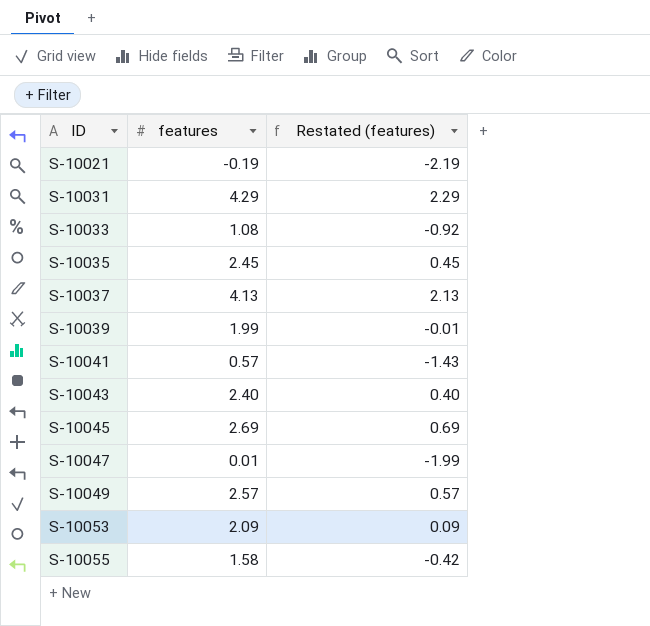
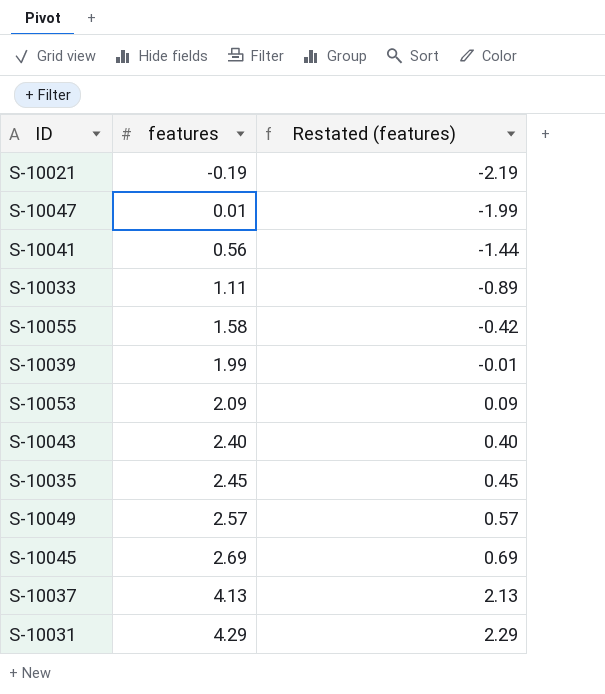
row order: ID ascending -> features ascending
S-10041 | features: 0.57 -> 0.56
S-10041 | Restated (features): -1.43 -> -1.44
S-10033 | features: 1.08 -> 1.11
S-10033 | Restated (features): -0.92 -> -0.89

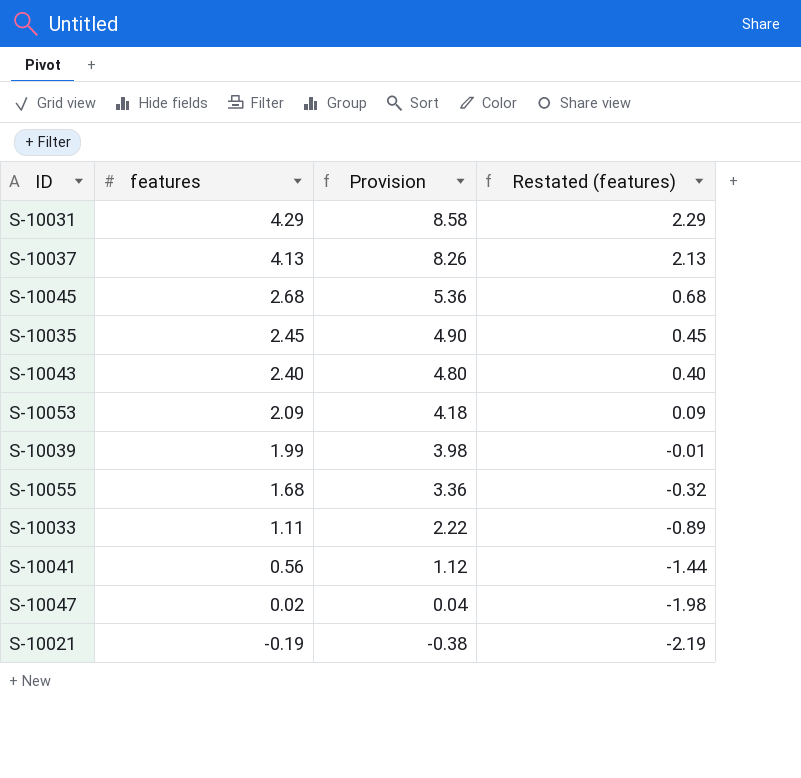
row order: features ascending -> features descending
column Provision | formula: none -> [features] * 2
row S-10049: 2.57 | 0.57 -> none
S-10045 | features: 2.69 -> 2.68
S-10045 | Restated (features): 0.69 -> 0.68
S-10055 | features: 1.58 -> 1.68
S-10055 | Restated (features): -0.42 -> -0.32
S-10047 | features: 0.01 -> 0.02
S-10047 | Restated (features): -1.99 -> -1.98

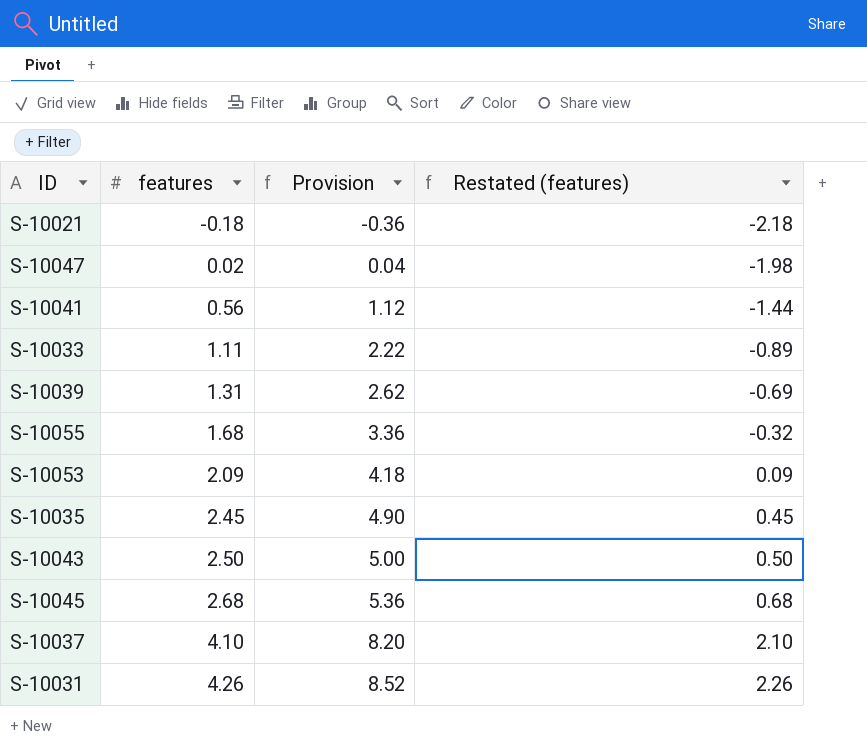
row order: features descending -> features ascending
S-10021 | features: -0.19 -> -0.18
S-10021 | Provision: -0.38 -> -0.36
S-10021 | Restated (features): -2.19 -> -2.18
S-10039 | features: 1.99 -> 1.31
S-10039 | Provision: 3.98 -> 2.62
S-10039 | Restated (features): -0.01 -> -0.69
S-10043 | features: 2.40 -> 2.50
S-10043 | Provision: 4.80 -> 5.00
S-10043 | Restated (features): 0.40 -> 0.50
S-10037 | features: 4.13 -> 4.10
S-10037 | Provision: 8.26 -> 8.20
S-10037 | Restated (features): 2.13 -> 2.10
S-10031 | features: 4.29 -> 4.26
S-10031 | Provision: 8.58 -> 8.52
S-10031 | Restated (features): 2.29 -> 2.26

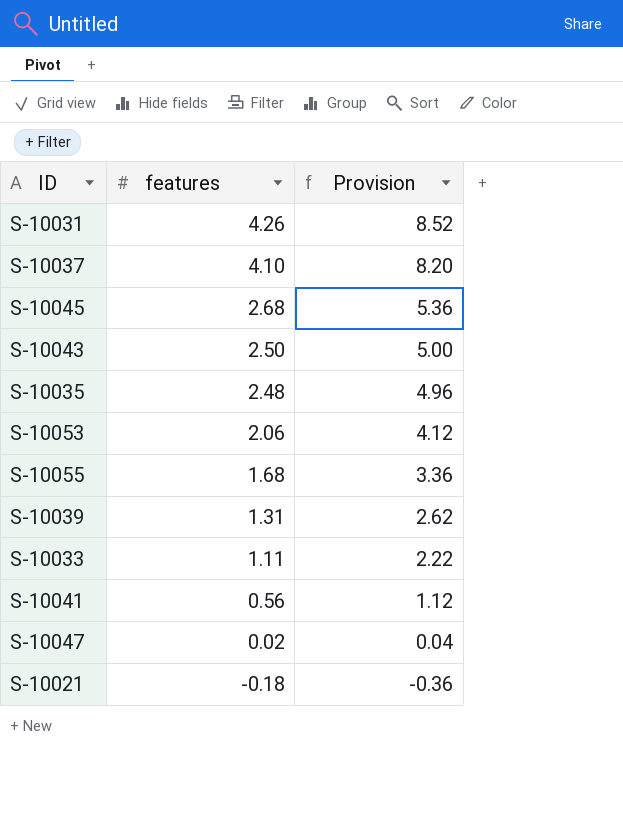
row order: features ascending -> features descending
column Restated (features) | formula: [features] - 2 -> none
S-10035 | features: 2.45 -> 2.48
S-10035 | Provision: 4.90 -> 4.96
S-10053 | features: 2.09 -> 2.06
S-10053 | Provision: 4.18 -> 4.12

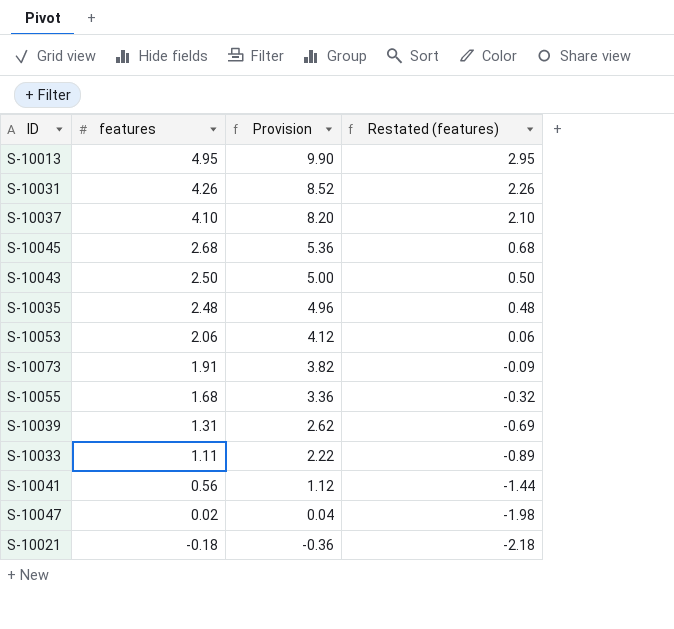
column Restated (features) | formula: none -> [features] - 2
row S-10013: none -> 4.95 | 9.90 | 2.95
row S-10073: none -> 1.91 | 3.82 | -0.09

